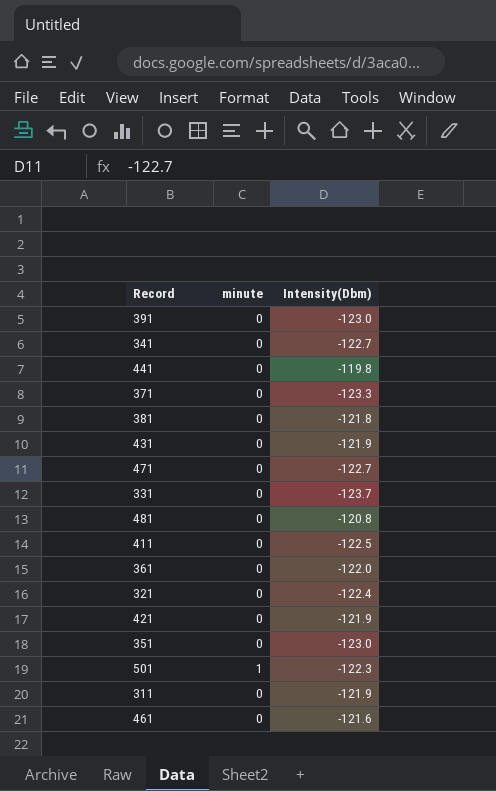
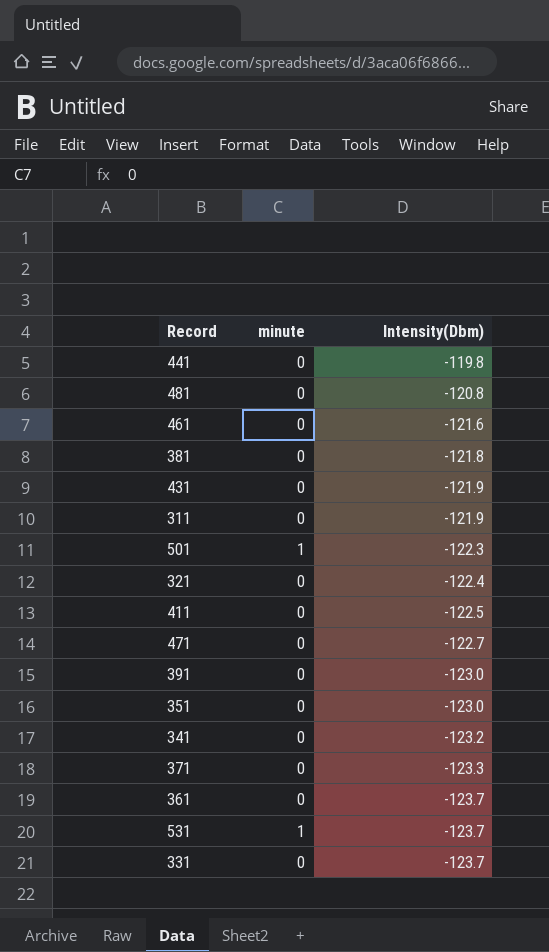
row order: none -> Intensity(Dbm) descending
row 421: 0 | -121.9 -> none
341 | Intensity(Dbm): -122.7 -> -123.2
361 | Intensity(Dbm): -122.0 -> -123.7
row 531: none -> 1 | -123.7

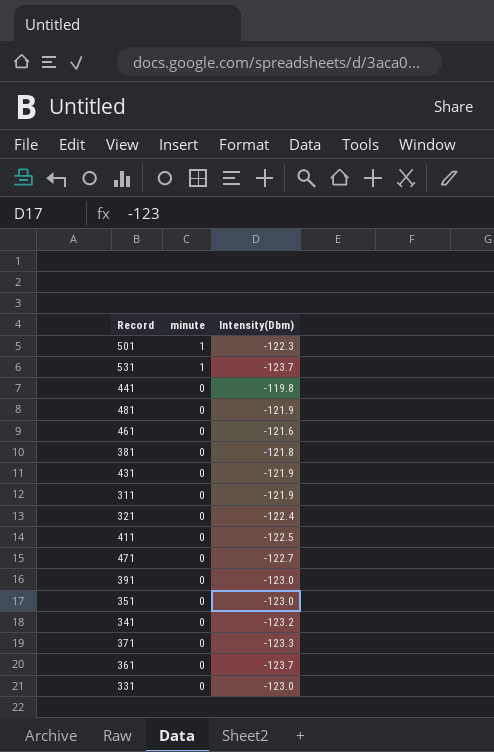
row order: Intensity(Dbm) descending -> minute descending
481 | Intensity(Dbm): -120.8 -> -121.9
331 | Intensity(Dbm): -123.7 -> -123.0

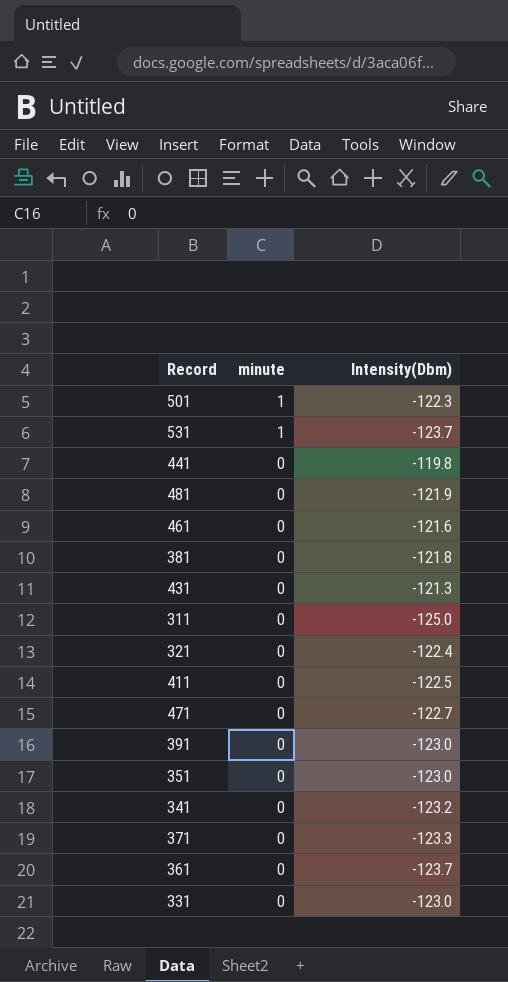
431 | Intensity(Dbm): -121.9 -> -121.3
311 | Intensity(Dbm): -121.9 -> -125.0

